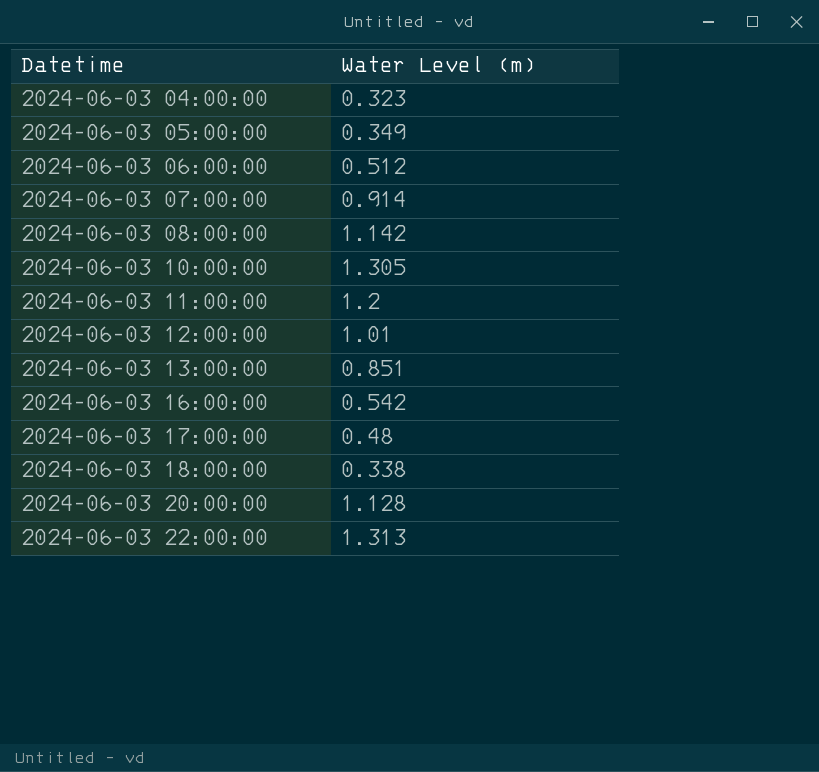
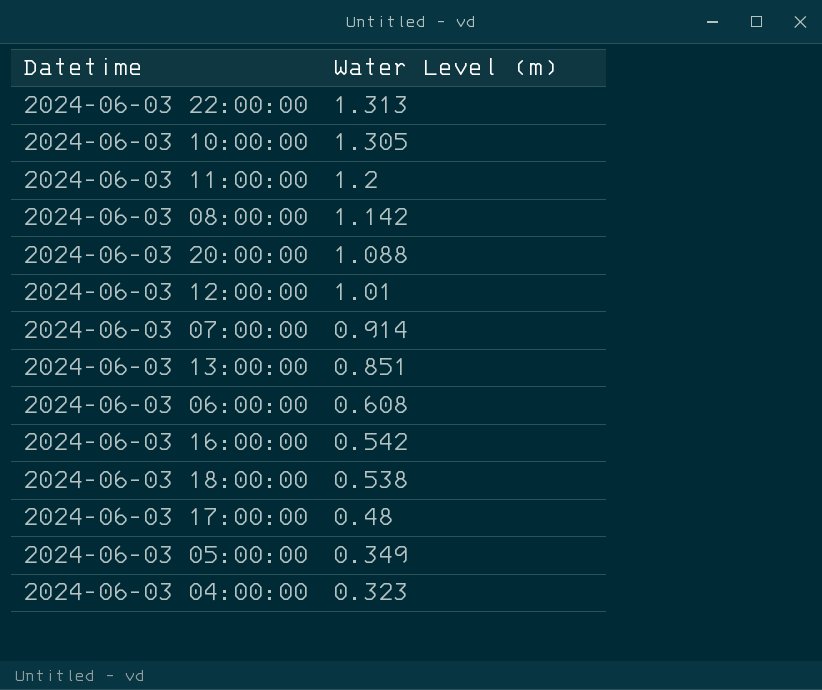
row order: Datetime ascending -> Water Level (m) descending
2024-06-03 20:00:00 | Water Level (m): 1.128 -> 1.088
2024-06-03 06:00:00 | Water Level (m): 0.512 -> 0.608
2024-06-03 18:00:00 | Water Level (m): 0.338 -> 0.538

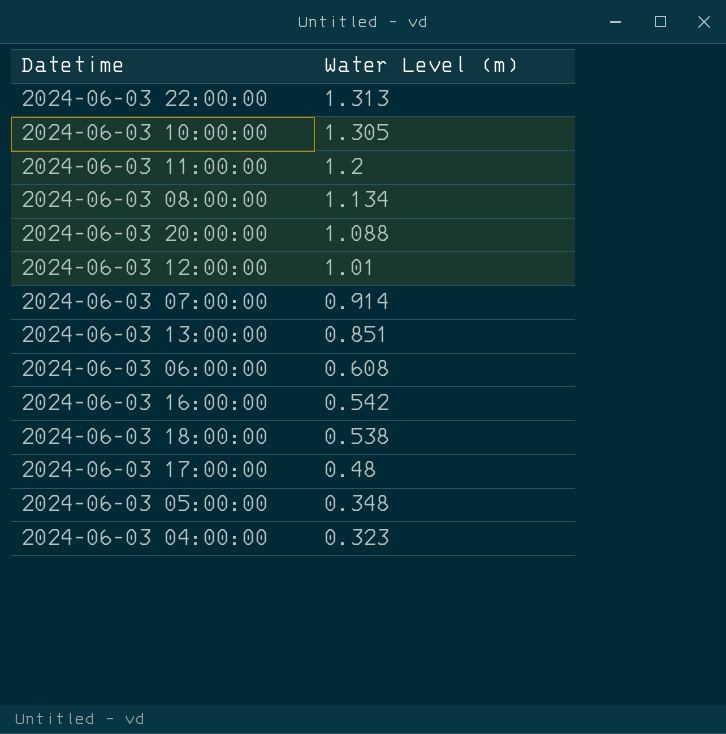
2024-06-03 08:00:00 | Water Level (m): 1.142 -> 1.134
2024-06-03 05:00:00 | Water Level (m): 0.349 -> 0.348

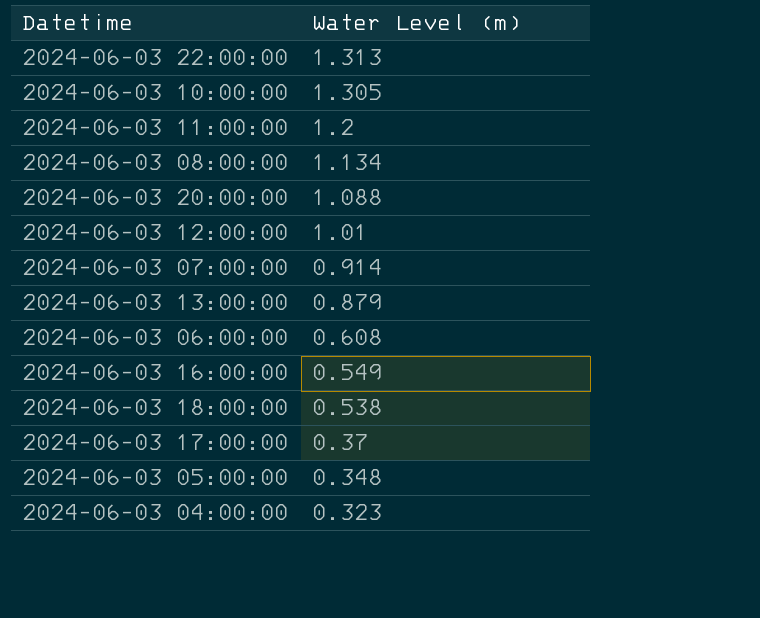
2024-06-03 13:00:00 | Water Level (m): 0.851 -> 0.879
2024-06-03 16:00:00 | Water Level (m): 0.542 -> 0.549
2024-06-03 17:00:00 | Water Level (m): 0.48 -> 0.37

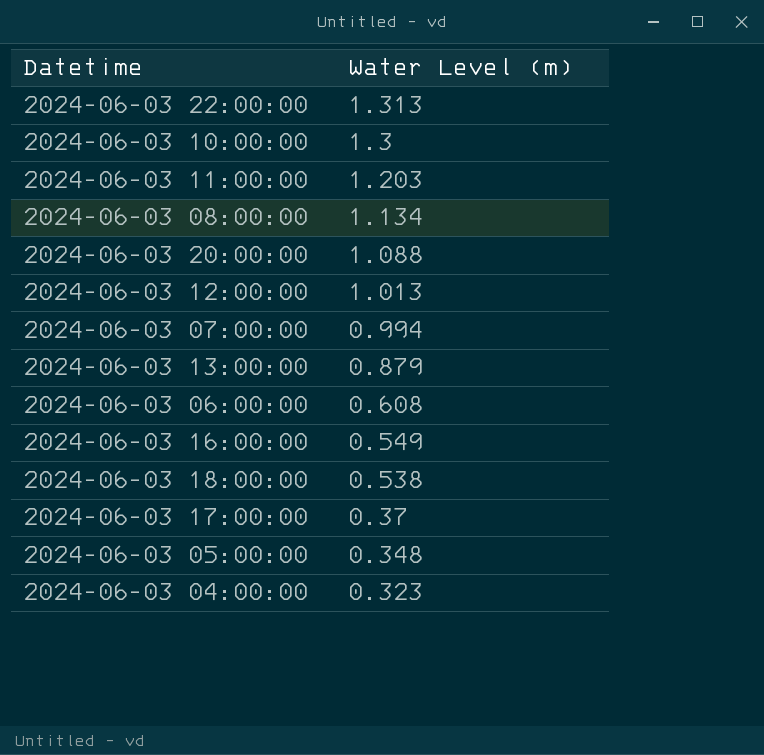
2024-06-03 10:00:00 | Water Level (m): 1.305 -> 1.3
2024-06-03 11:00:00 | Water Level (m): 1.2 -> 1.203
2024-06-03 12:00:00 | Water Level (m): 1.01 -> 1.013
2024-06-03 07:00:00 | Water Level (m): 0.914 -> 0.994

